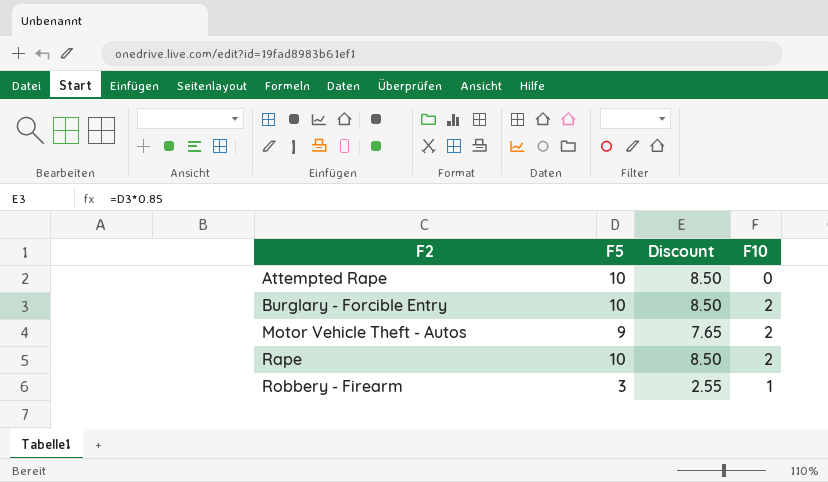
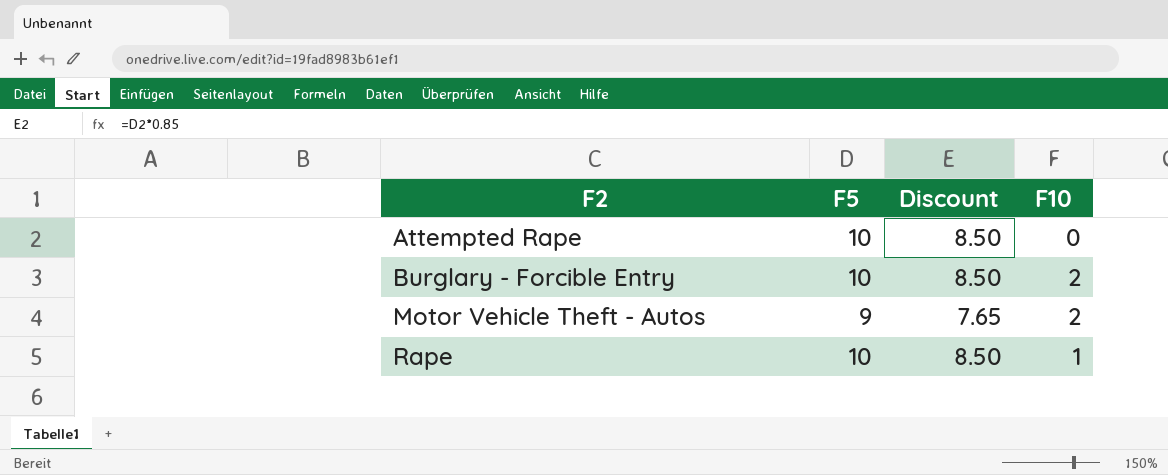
row Robbery - Firearm: 3 | 2.55 | 1 -> none
Rape | F10: 2 -> 1

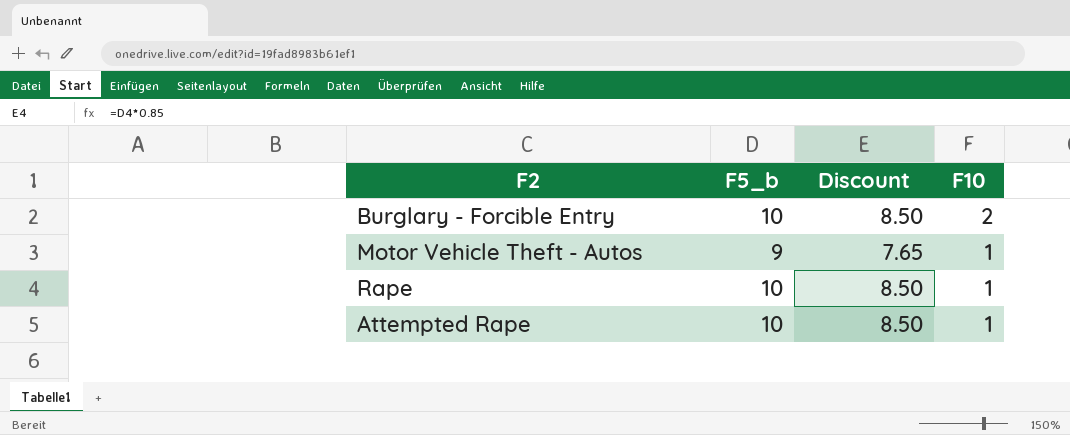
row order: F2 ascending -> F10 descending
column name: F5 -> F5_b
Motor Vehicle Theft - Autos | F10: 2 -> 1
Attempted Rape | F10: 0 -> 1

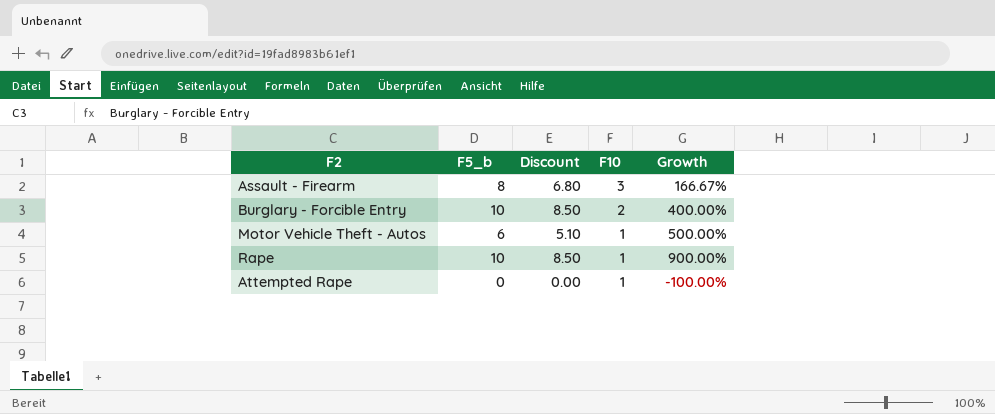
column Growth | formula: none -> ([F5_b] - [F10]) / [F10]
row Assault - Firearm: none -> 8 | 6.80 | 3 | 166.67%
Motor Vehicle Theft - Autos | F5_b: 9 -> 6
Motor Vehicle Theft - Autos | Discount: 7.65 -> 5.10
Attempted Rape | F5_b: 10 -> 0
Attempted Rape | Discount: 8.50 -> 0.00

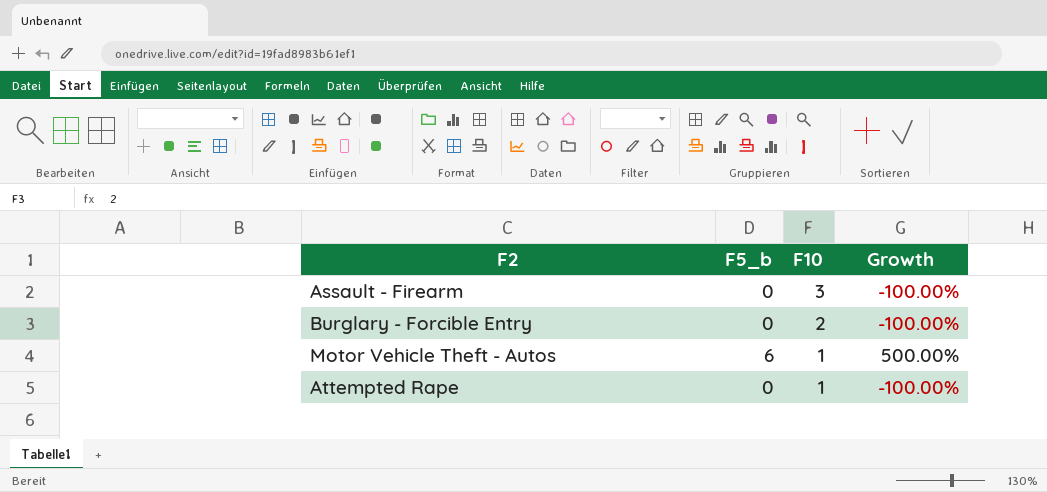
column Discount | formula: [F5_b] * 0.85 -> none
row Rape: 10 | 8.50 | 1 | 900.00% -> none
Assault - Firearm | F5_b: 8 -> 0
Assault - Firearm | Growth: 166.67% -> -100.00%
Burglary - Forcible Entry | F5_b: 10 -> 0
Burglary - Forcible Entry | Growth: 400.00% -> -100.00%

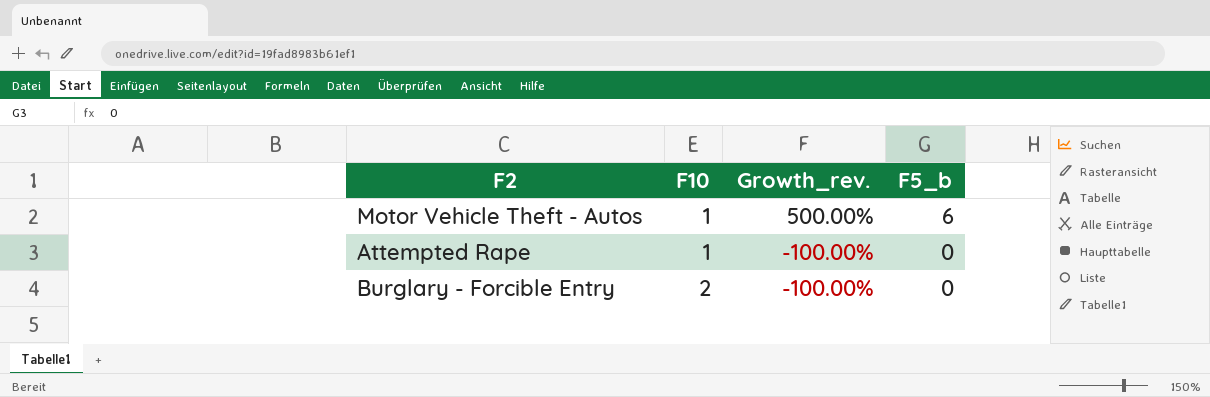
row order: F10 descending -> F10 ascending
column name: Growth -> Growth_rev.
column F5_b | position: 2 -> 4
row Assault - Firearm: 0 | 3 | -100.00% -> none

